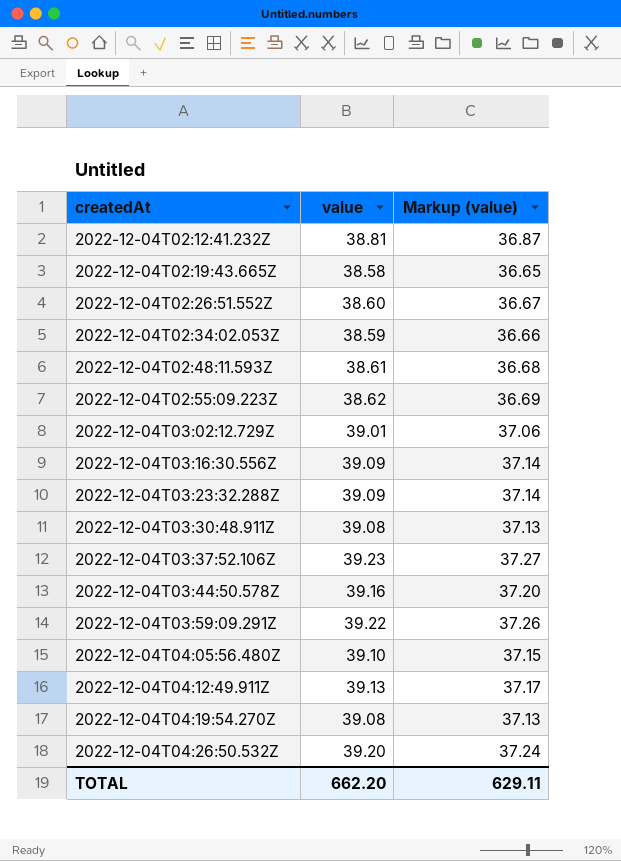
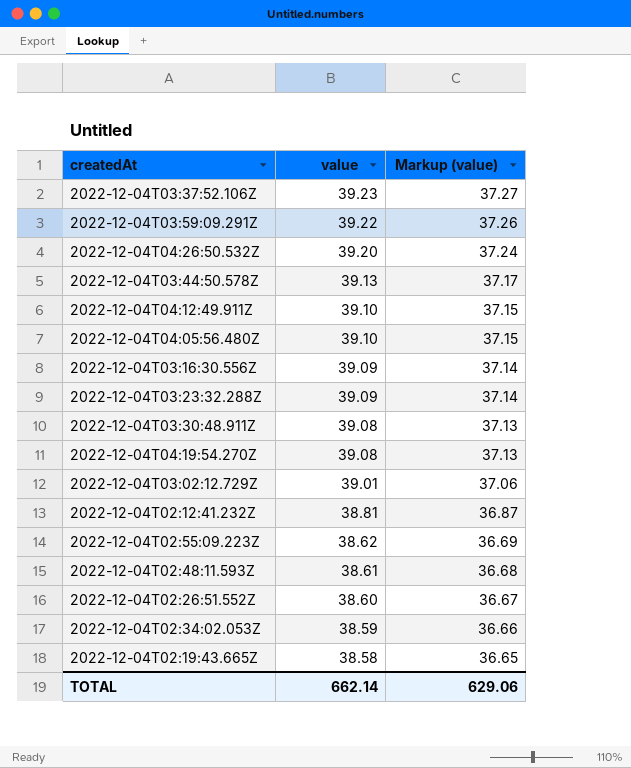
row order: createdAt ascending -> value descending
2022-12-04T03:44:50.578Z | value: 39.16 -> 39.13
2022-12-04T03:44:50.578Z | Markup (value): 37.20 -> 37.17
2022-12-04T04:12:49.911Z | value: 39.13 -> 39.10
2022-12-04T04:12:49.911Z | Markup (value): 37.17 -> 37.15
TOTAL | value: 662.20 -> 662.14
TOTAL | Markup (value): 629.11 -> 629.06

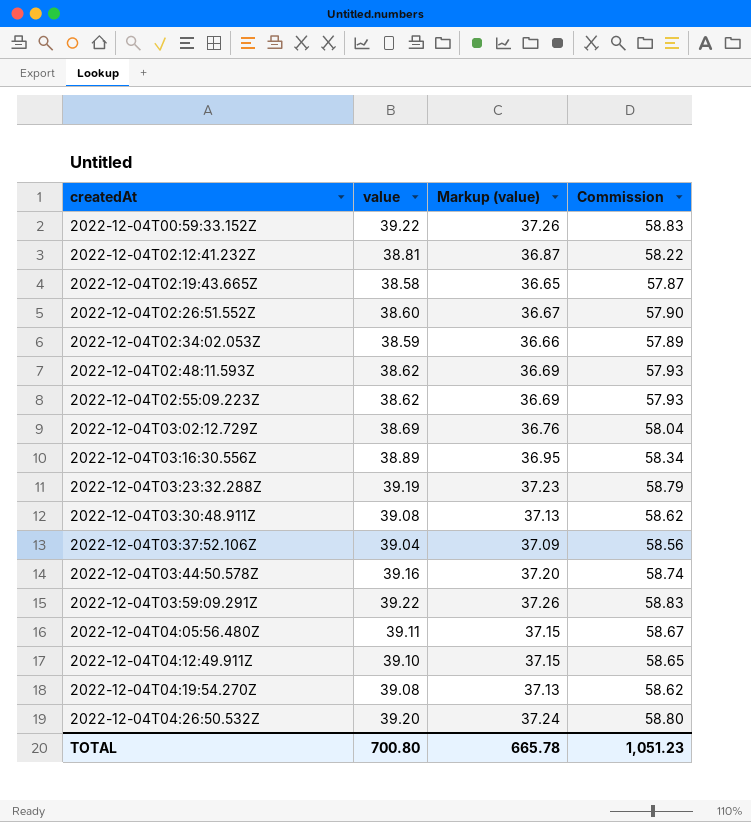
row order: value descending -> createdAt ascending
column Commission | formula: none -> [value] * 1.5
row 2022-12-04T00:59:33.152Z: none -> 39.22 | 37.26 | 58.83
2022-12-04T02:48:11.593Z | value: 38.61 -> 38.62
2022-12-04T02:48:11.593Z | Markup (value): 36.68 -> 36.69
2022-12-04T03:02:12.729Z | value: 39.01 -> 38.69
2022-12-04T03:02:12.729Z | Markup (value): 37.06 -> 36.76
2022-12-04T03:16:30.556Z | value: 39.09 -> 38.89
2022-12-04T03:16:30.556Z | Markup (value): 37.14 -> 36.95
2022-12-04T03:23:32.288Z | value: 39.09 -> 39.19
2022-12-04T03:23:32.288Z | Markup (value): 37.14 -> 37.23
2022-12-04T03:37:52.106Z | value: 39.23 -> 39.04
2022-12-04T03:37:52.106Z | Markup (value): 37.27 -> 37.09
2022-12-04T03:44:50.578Z | value: 39.13 -> 39.16
2022-12-04T03:44:50.578Z | Markup (value): 37.17 -> 37.20
2022-12-04T04:05:56.480Z | value: 39.10 -> 39.11
TOTAL | value: 662.14 -> 700.80
TOTAL | Markup (value): 629.06 -> 665.78

